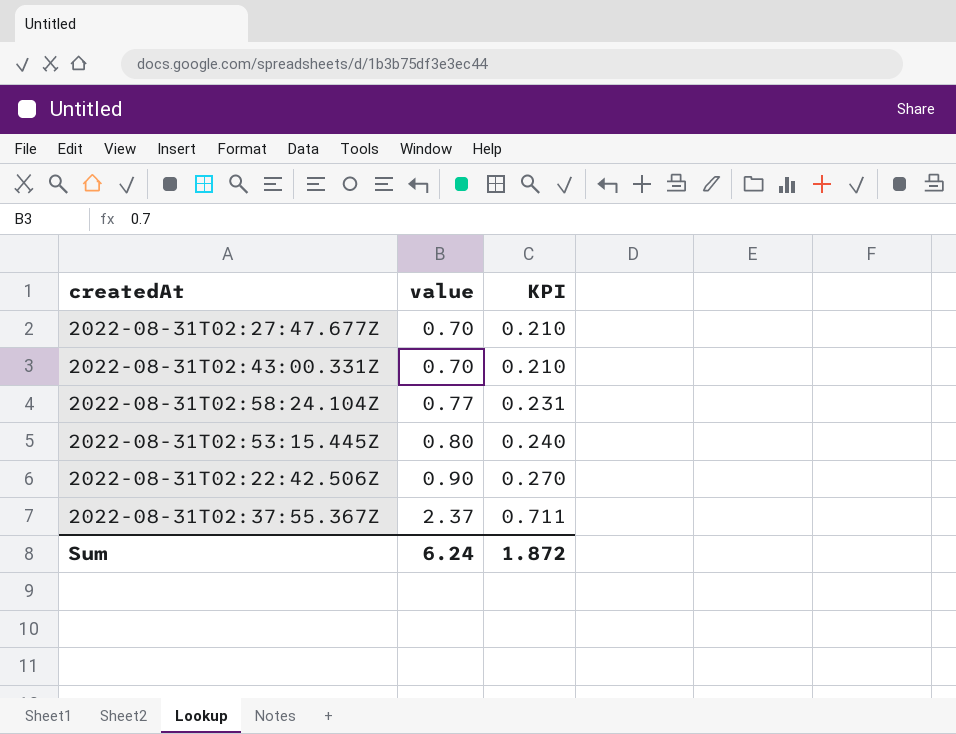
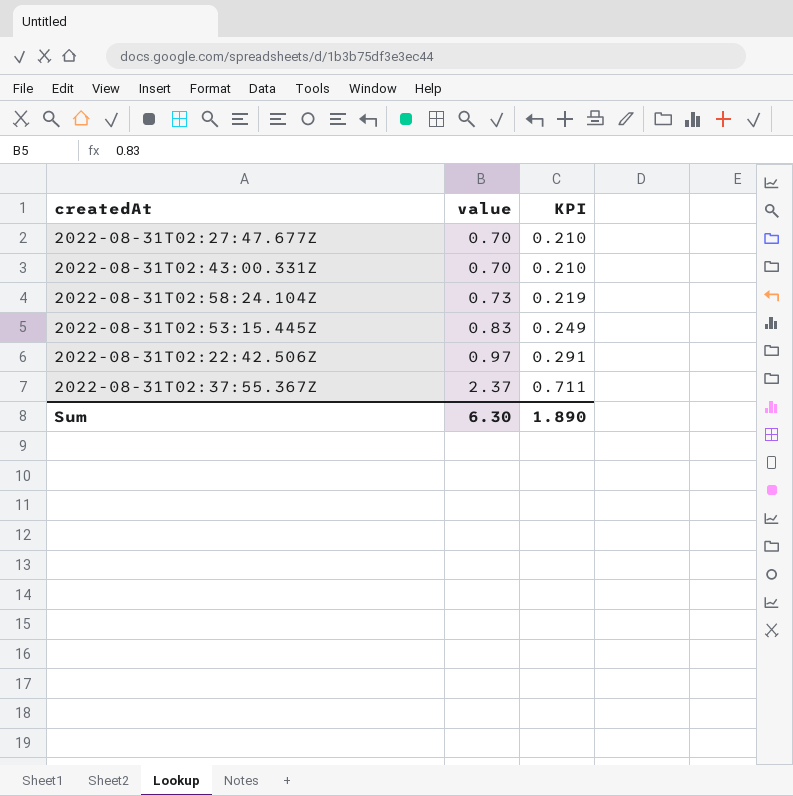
2022-08-31T02:58:24.104Z | value: 0.77 -> 0.73
2022-08-31T02:58:24.104Z | KPI: 0.231 -> 0.219
2022-08-31T02:53:15.445Z | value: 0.80 -> 0.83
2022-08-31T02:53:15.445Z | KPI: 0.240 -> 0.249
2022-08-31T02:22:42.506Z | value: 0.90 -> 0.97
2022-08-31T02:22:42.506Z | KPI: 0.270 -> 0.291
Sum | value: 6.24 -> 6.30
Sum | KPI: 1.872 -> 1.890

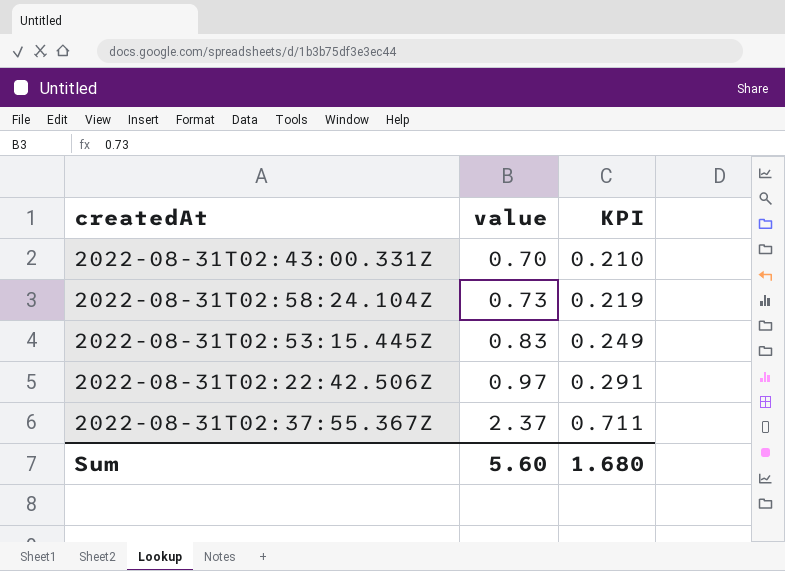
row 2022-08-31T02:27:47.677Z: 0.70 | 0.210 -> none
Sum | value: 6.30 -> 5.60
Sum | KPI: 1.890 -> 1.680

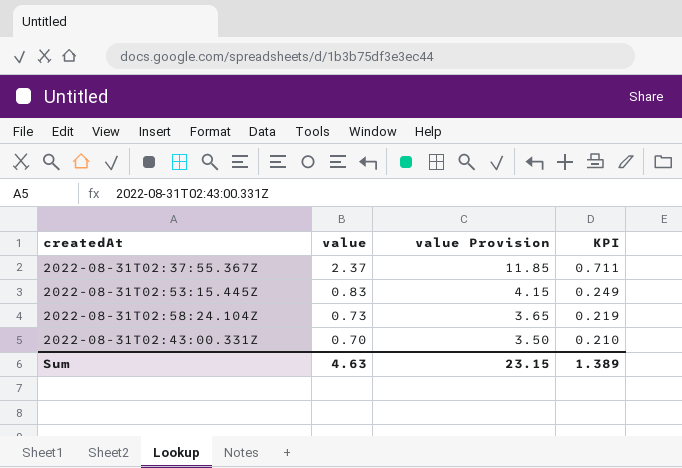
row order: value ascending -> value descending
column value Provision | formula: none -> [value] * 5
row 2022-08-31T02:22:42.506Z: 0.97 | 0.291 -> none
Sum | value: 5.60 -> 4.63
Sum | KPI: 1.680 -> 1.389

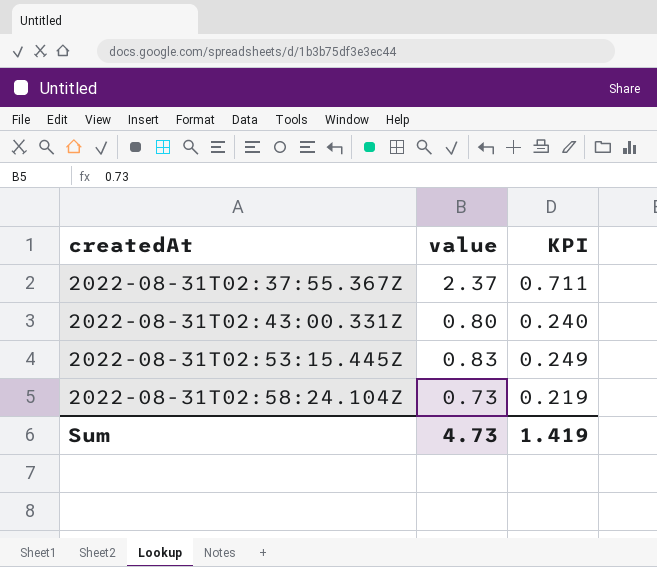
row order: value descending -> createdAt ascending
column value Provision | formula: [value] * 5 -> none
2022-08-31T02:43:00.331Z | value: 0.70 -> 0.80
2022-08-31T02:43:00.331Z | KPI: 0.210 -> 0.240
Sum | value: 4.63 -> 4.73
Sum | KPI: 1.389 -> 1.419

